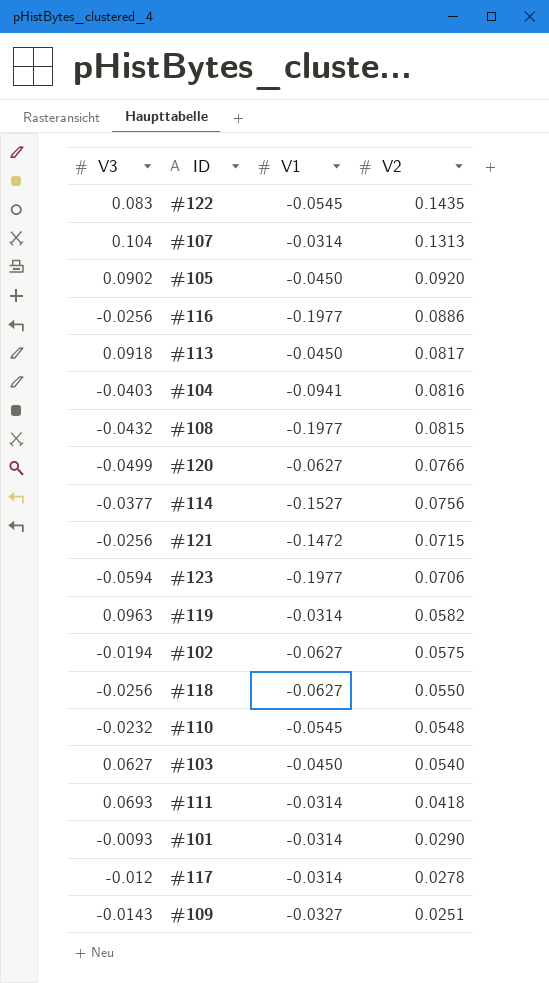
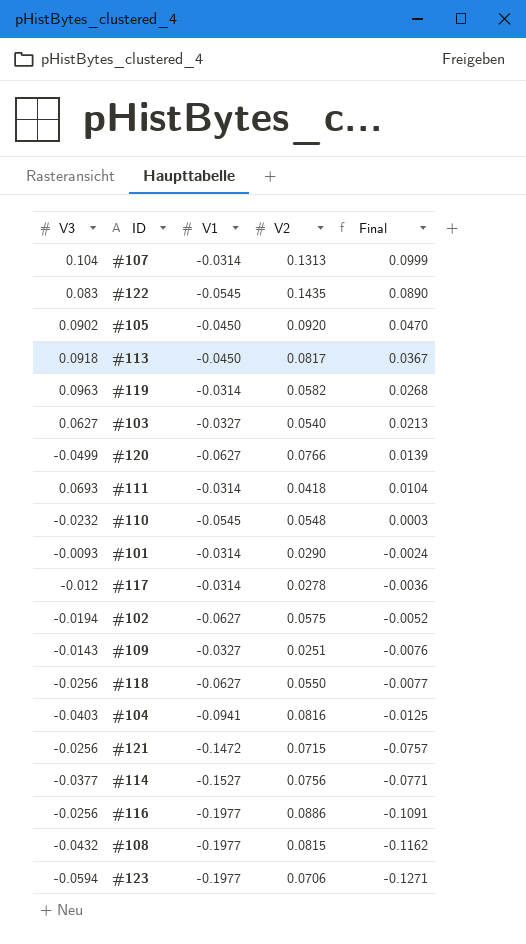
row order: V2 descending -> Final descending
column Final | formula: none -> [V1] + [V2]
#103 | V1: -0.0450 -> -0.0327

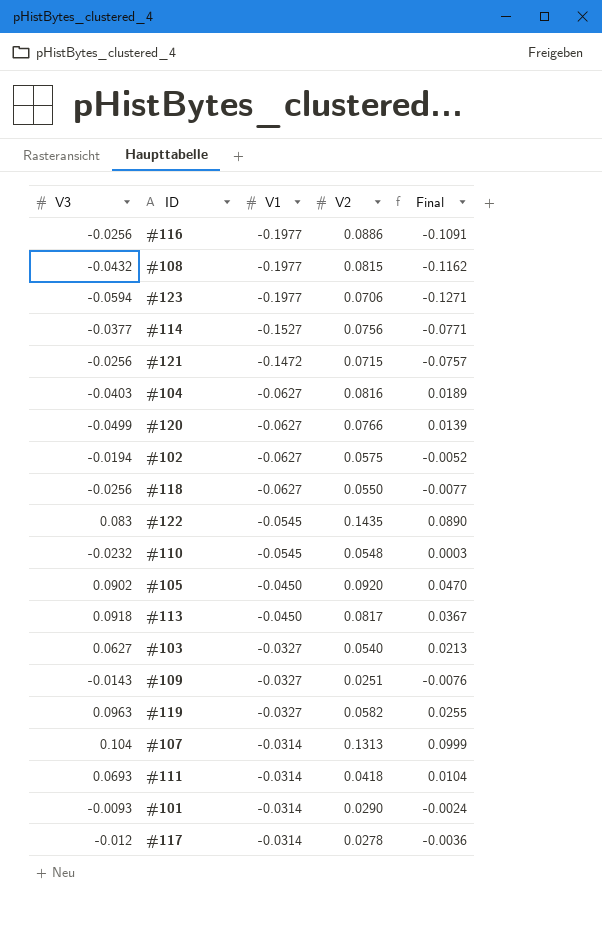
row order: Final descending -> V1 ascending
#104 | V1: -0.0941 -> -0.0627
#104 | Final: -0.0125 -> 0.0189
#119 | V1: -0.0314 -> -0.0327
#119 | Final: 0.0268 -> 0.0255

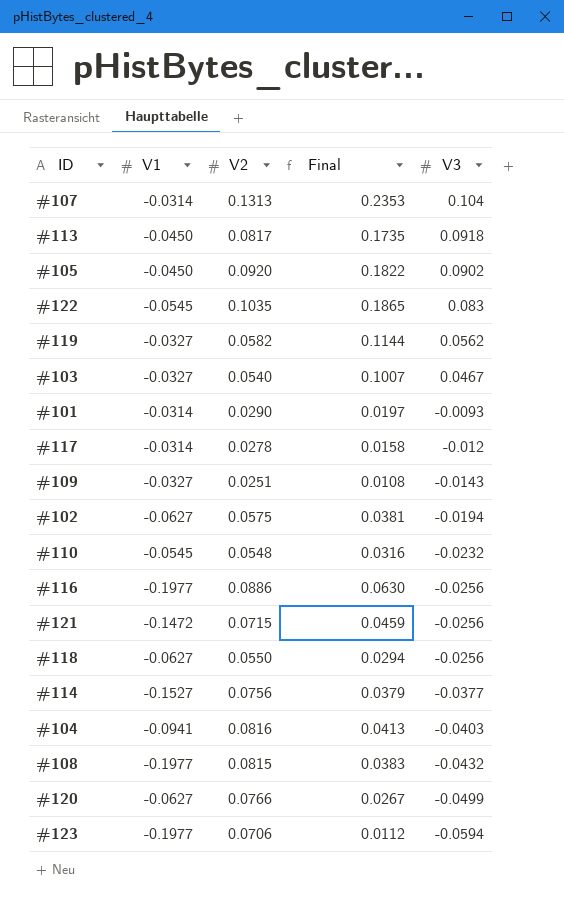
row order: V1 ascending -> V3 descending
column Final | formula: [V1] + [V2] -> [V2] + [V3]
column V3 | position: 1 -> 5
row #111: 0.0693 | -0.0314 | 0.0418 | 0.0104 -> none
#122 | V2: 0.1435 -> 0.1035
#119 | V3: 0.0963 -> 0.0562
#103 | V3: 0.0627 -> 0.0467
#104 | V1: -0.0627 -> -0.0941

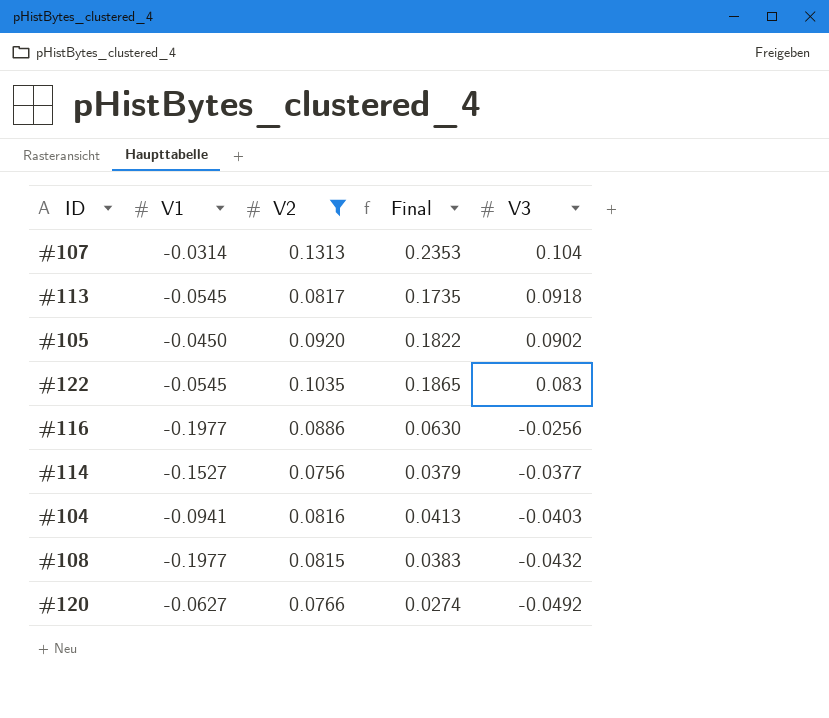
filter: none -> V2 >= 0.0756
#113 | V1: -0.0450 -> -0.0545
#120 | Final: 0.0267 -> 0.0274
#120 | V3: -0.0499 -> -0.0492

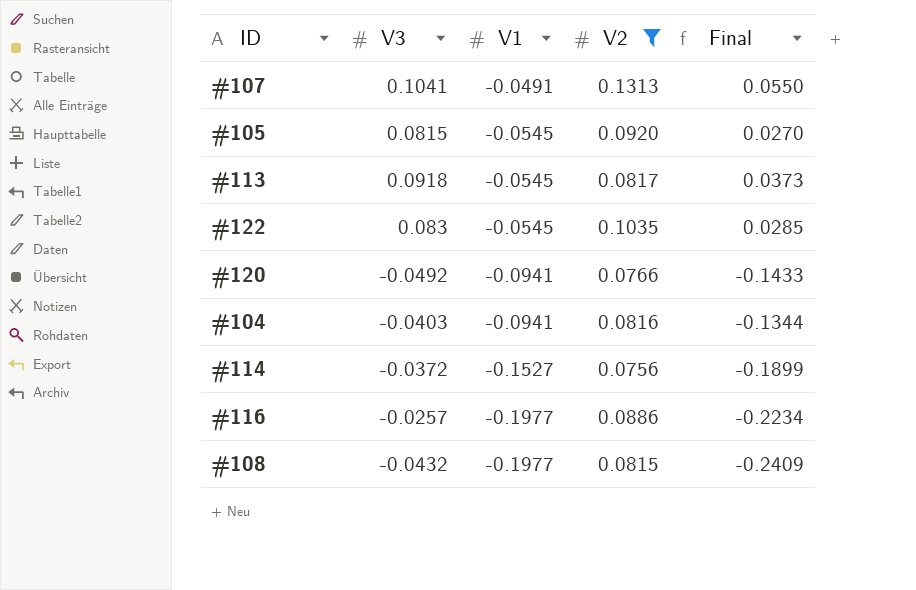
row order: V3 descending -> V1 descending
column V3 | position: 5 -> 2
column Final | formula: [V2] + [V3] -> [V3] + [V1]
#107 | V3: 0.104 -> 0.1041
#107 | V1: -0.0314 -> -0.0491
#105 | V3: 0.0902 -> 0.0815
#105 | V1: -0.0450 -> -0.0545
#120 | V1: -0.0627 -> -0.0941
#114 | V3: -0.0377 -> -0.0372
#116 | V3: -0.0256 -> -0.0257

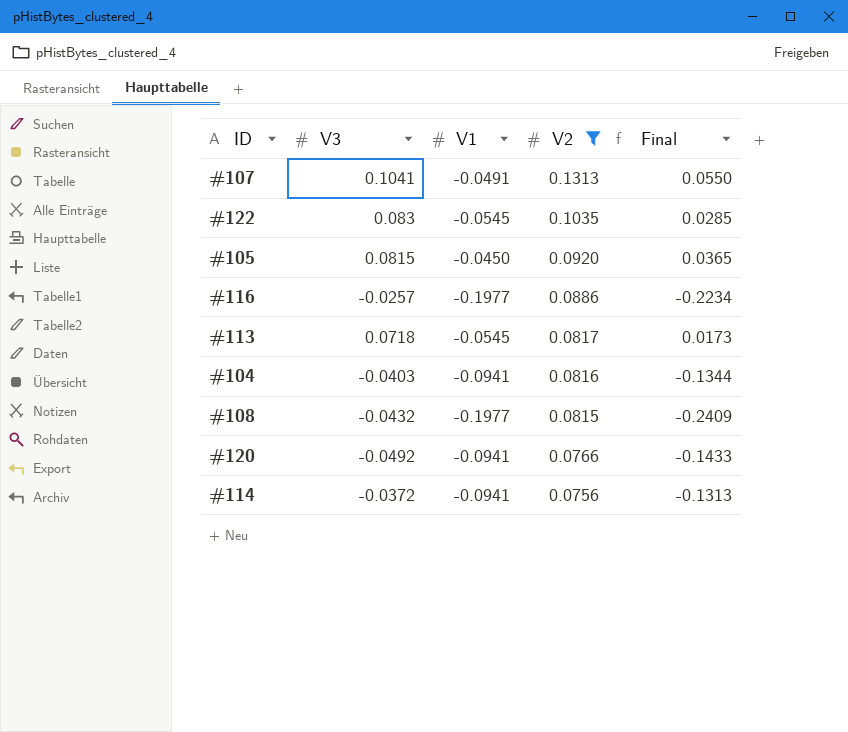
row order: V1 descending -> V2 descending
#105 | V1: -0.0545 -> -0.0450
#105 | Final: 0.0270 -> 0.0365
#113 | V3: 0.0918 -> 0.0718
#113 | Final: 0.0373 -> 0.0173
#114 | V1: -0.1527 -> -0.0941
#114 | Final: -0.1899 -> -0.1313

